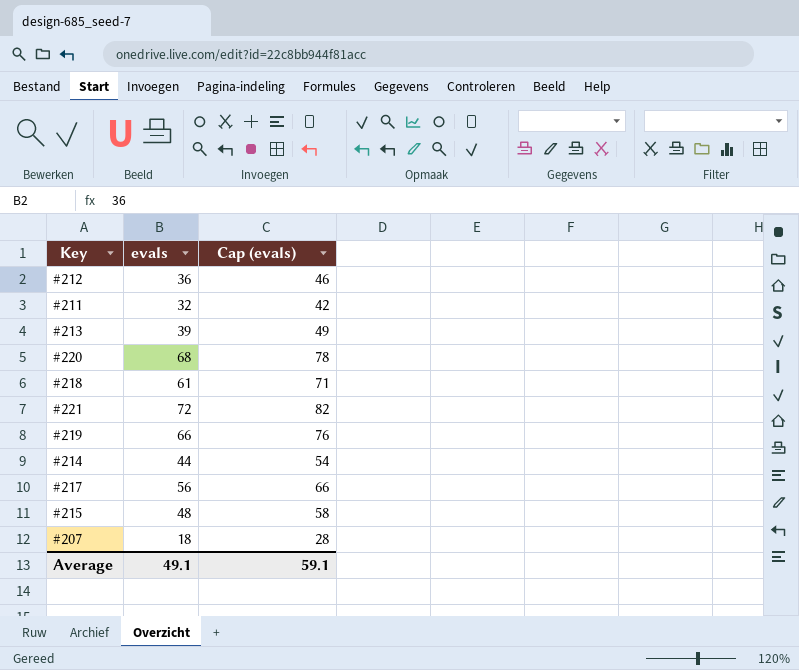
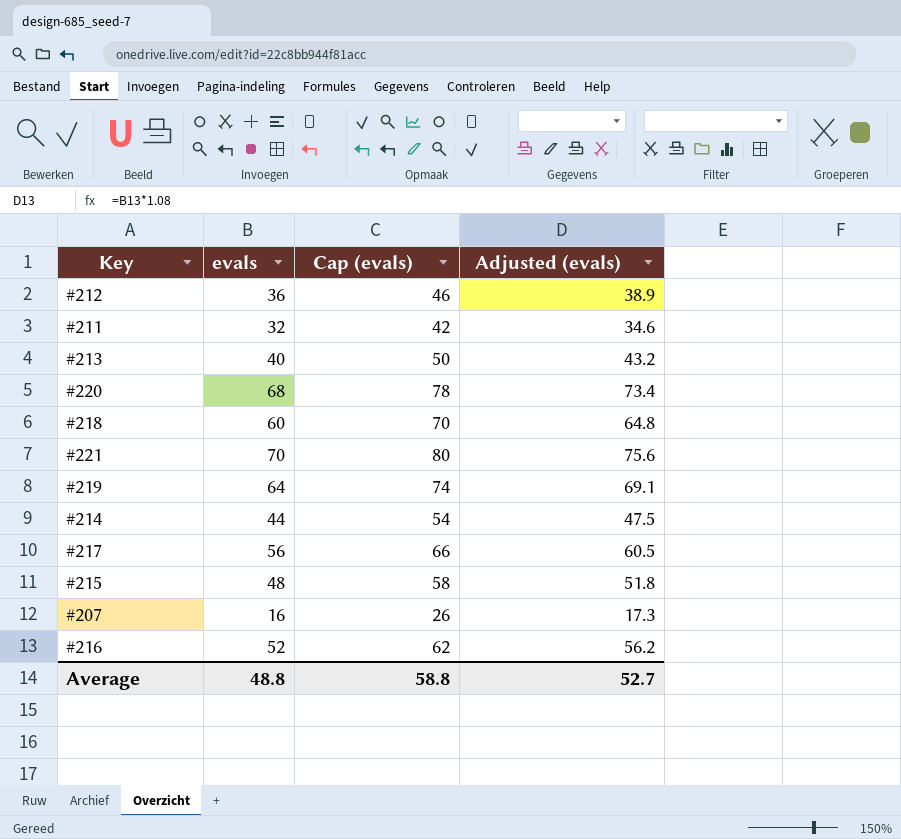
column Adjusted (evals) | formula: none -> [evals] * 1.08
#213 | evals: 39 -> 40
#213 | Cap (evals): 49 -> 50
#218 | evals: 61 -> 60
#218 | Cap (evals): 71 -> 70
#221 | evals: 72 -> 70
#221 | Cap (evals): 82 -> 80
#219 | evals: 66 -> 64
#219 | Cap (evals): 76 -> 74
#207 | evals: 18 -> 16
#207 | Cap (evals): 28 -> 26
row #216: none -> 52 | 62 | 56.2
Average | evals: 49.1 -> 48.8
Average | Cap (evals): 59.1 -> 58.8

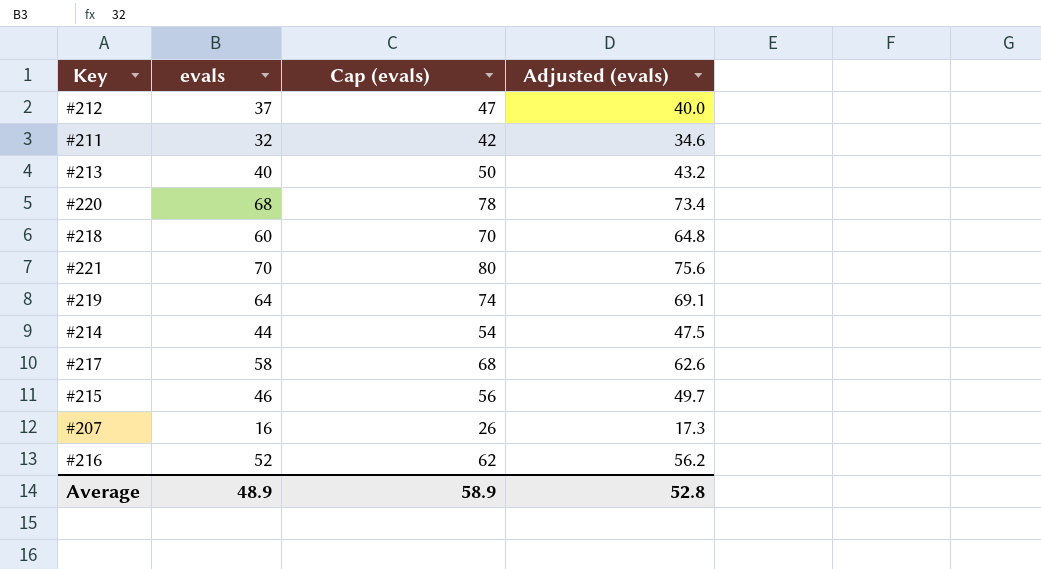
#212 | evals: 36 -> 37
#212 | Cap (evals): 46 -> 47
#212 | Adjusted (evals): 38.9 -> 40.0
#217 | evals: 56 -> 58
#217 | Cap (evals): 66 -> 68
#217 | Adjusted (evals): 60.5 -> 62.6
#215 | evals: 48 -> 46
#215 | Cap (evals): 58 -> 56
#215 | Adjusted (evals): 51.8 -> 49.7
Average | evals: 48.8 -> 48.9
Average | Cap (evals): 58.8 -> 58.9
Average | Adjusted (evals): 52.7 -> 52.8

